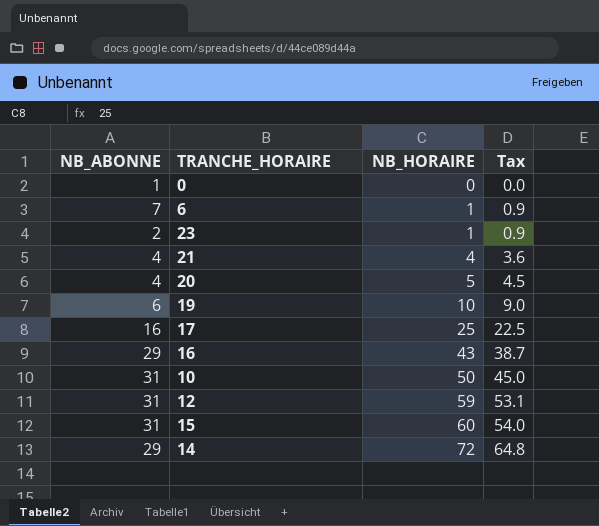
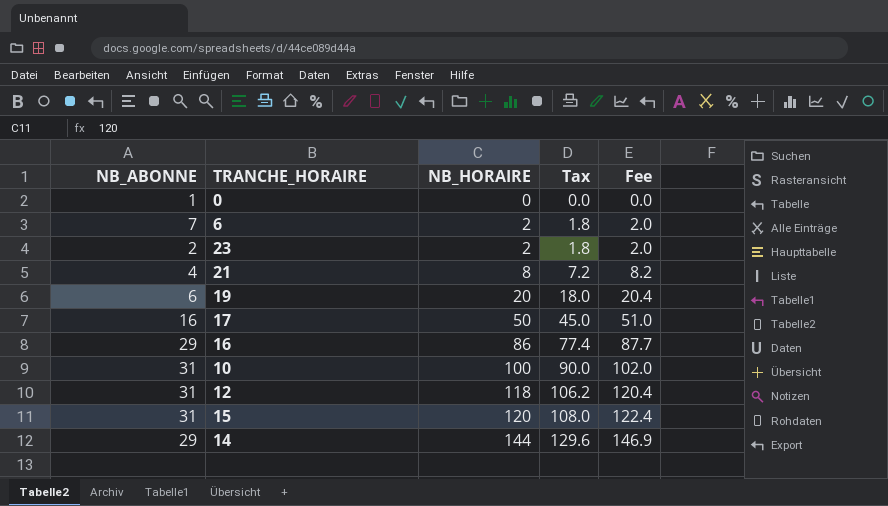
column Fee | formula: none -> [NB_HORAIRE] * 1.02
row 20: 4 | 5 | 4.5 -> none
6 | NB_HORAIRE: 1 -> 2
6 | Tax: 0.9 -> 1.8
23 | NB_HORAIRE: 1 -> 2
23 | Tax: 0.9 -> 1.8
21 | NB_HORAIRE: 4 -> 8
21 | Tax: 3.6 -> 7.2
19 | NB_HORAIRE: 10 -> 20
19 | Tax: 9.0 -> 18.0
17 | NB_HORAIRE: 25 -> 50
17 | Tax: 22.5 -> 45.0
16 | NB_HORAIRE: 43 -> 86
16 | Tax: 38.7 -> 77.4
10 | NB_HORAIRE: 50 -> 100
10 | Tax: 45.0 -> 90.0
12 | NB_HORAIRE: 59 -> 118
12 | Tax: 53.1 -> 106.2
15 | NB_HORAIRE: 60 -> 120
15 | Tax: 54.0 -> 108.0
14 | NB_HORAIRE: 72 -> 144
14 | Tax: 64.8 -> 129.6

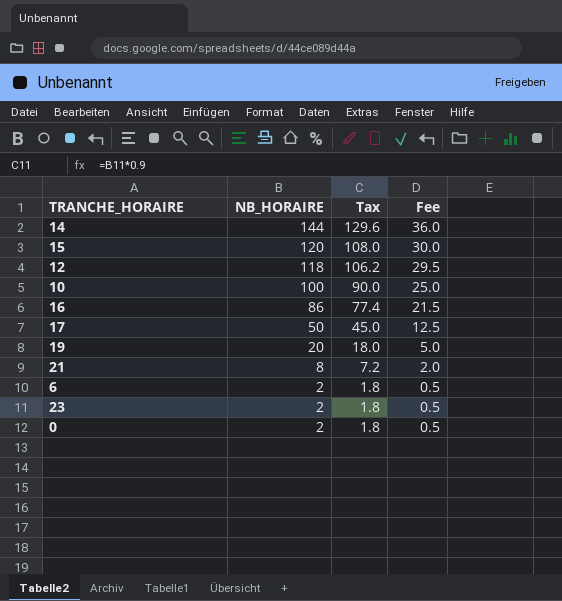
row order: NB_HORAIRE ascending -> NB_HORAIRE descending
column NB_ABONNE | position: 1 -> none
column Fee | formula: [NB_HORAIRE] * 1.02 -> [NB_HORAIRE] * 0.25
0 | NB_HORAIRE: 0 -> 2
0 | Tax: 0.0 -> 1.8

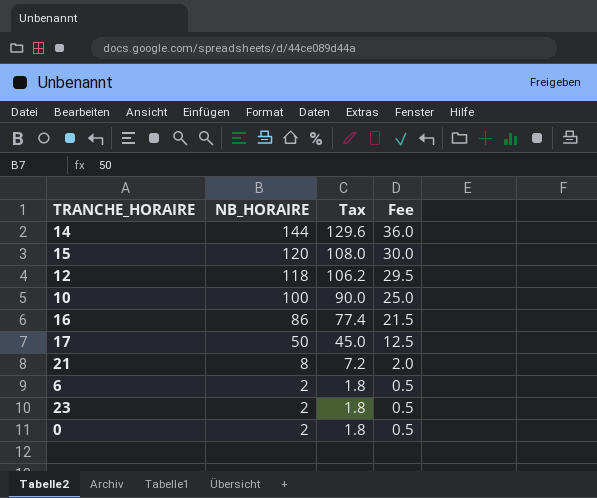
row 19: 20 | 18.0 | 5.0 -> none

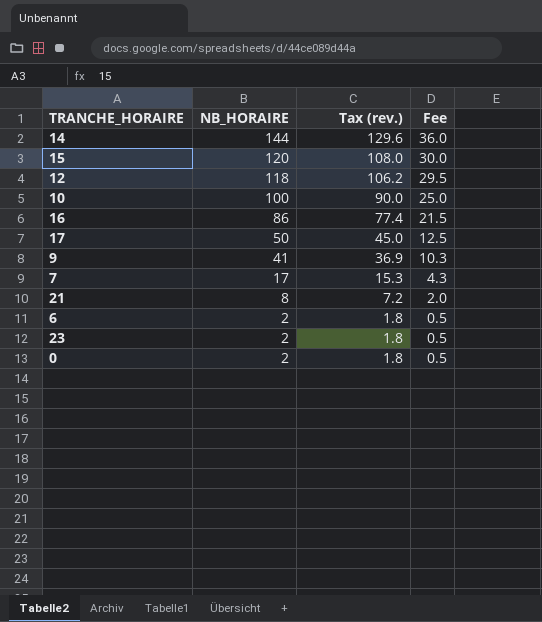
column name: Tax -> Tax (rev.)
row 9: none -> 41 | 36.9 | 10.3
row 7: none -> 17 | 15.3 | 4.3

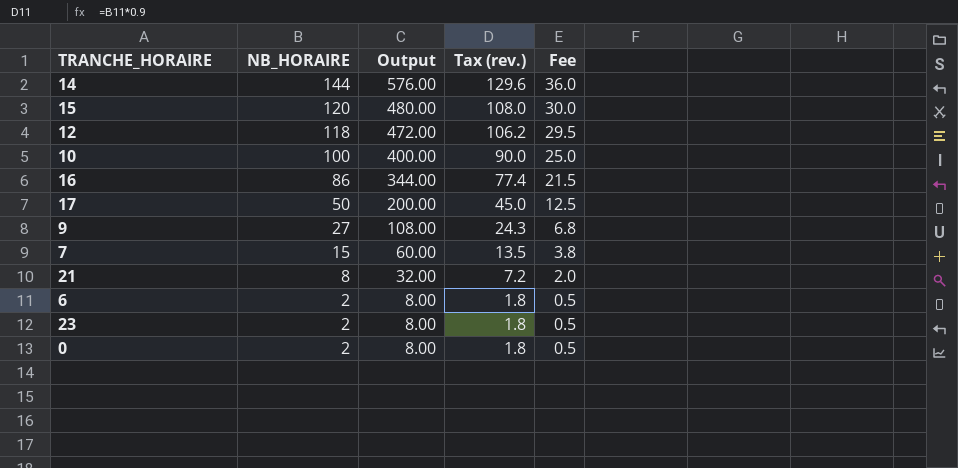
column Output | formula: none -> [NB_HORAIRE] * 4
9 | NB_HORAIRE: 41 -> 27
9 | Tax (rev.): 36.9 -> 24.3
9 | Fee: 10.3 -> 6.8
7 | NB_HORAIRE: 17 -> 15
7 | Tax (rev.): 15.3 -> 13.5
7 | Fee: 4.3 -> 3.8

